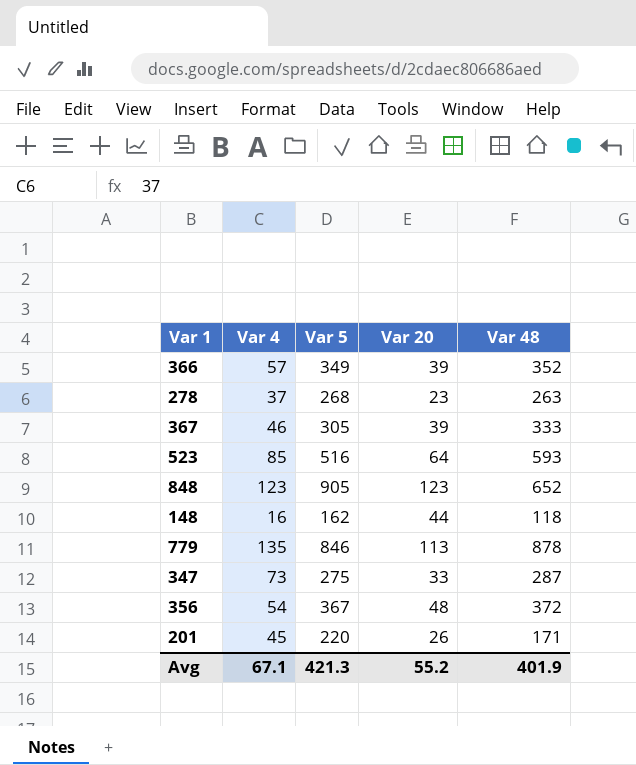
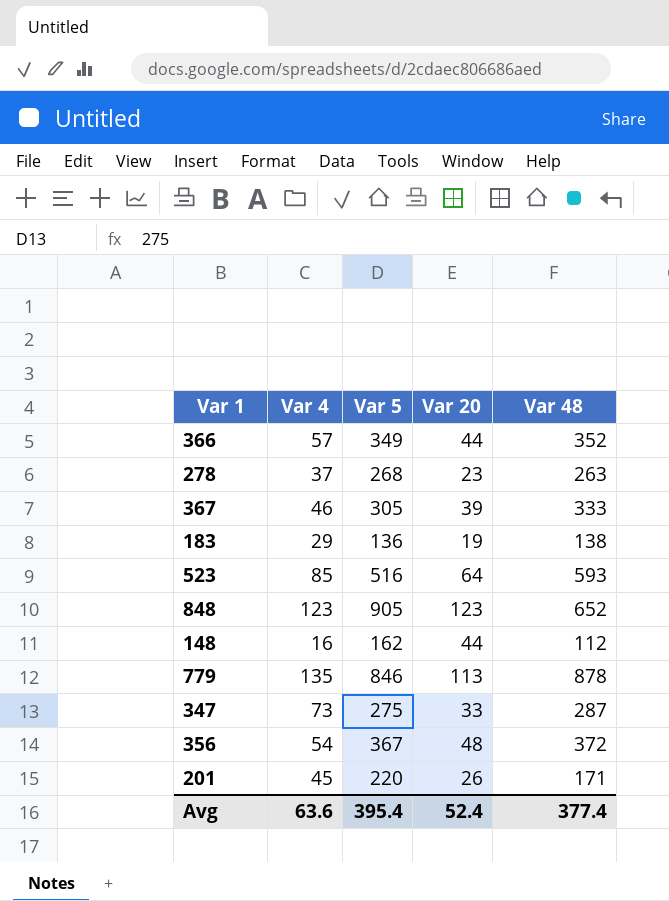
366 | Var 20: 39 -> 44
row 183: none -> 29 | 136 | 19 | 138
148 | Var 48: 118 -> 112
Avg | Var 4: 67.1 -> 63.6
Avg | Var 5: 421.3 -> 395.4
Avg | Var 20: 55.2 -> 52.4
Avg | Var 48: 401.9 -> 377.4

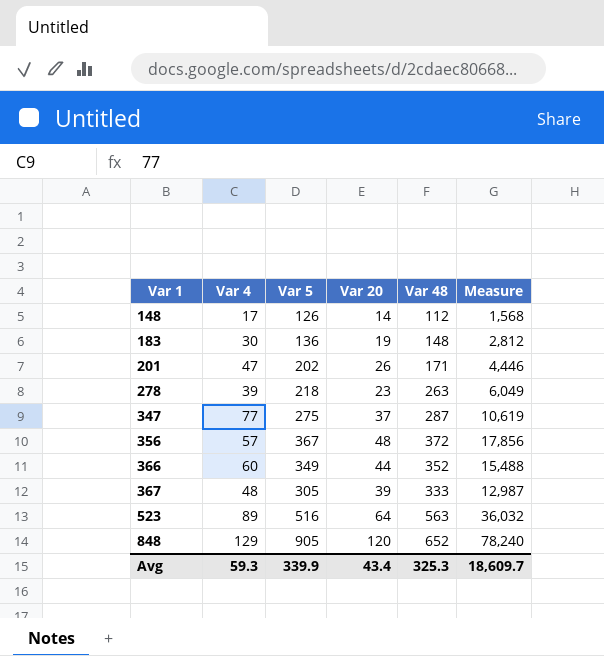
row order: none -> Var 1 ascending
column Measure | formula: none -> [Var 20] * [Var 48]
row 779: 135 | 846 | 113 | 878 -> none
148 | Var 4: 16 -> 17
148 | Var 5: 162 -> 126
148 | Var 20: 44 -> 14
183 | Var 4: 29 -> 30
183 | Var 48: 138 -> 148
201 | Var 4: 45 -> 47
201 | Var 5: 220 -> 202
278 | Var 4: 37 -> 39
278 | Var 5: 268 -> 218
347 | Var 4: 73 -> 77
347 | Var 20: 33 -> 37
356 | Var 4: 54 -> 57
366 | Var 4: 57 -> 60
367 | Var 4: 46 -> 48
523 | Var 4: 85 -> 89
523 | Var 48: 593 -> 563
848 | Var 4: 123 -> 129
848 | Var 20: 123 -> 120
Avg | Var 4: 63.6 -> 59.3
Avg | Var 5: 395.4 -> 339.9
Avg | Var 20: 52.4 -> 43.4
Avg | Var 48: 377.4 -> 325.3

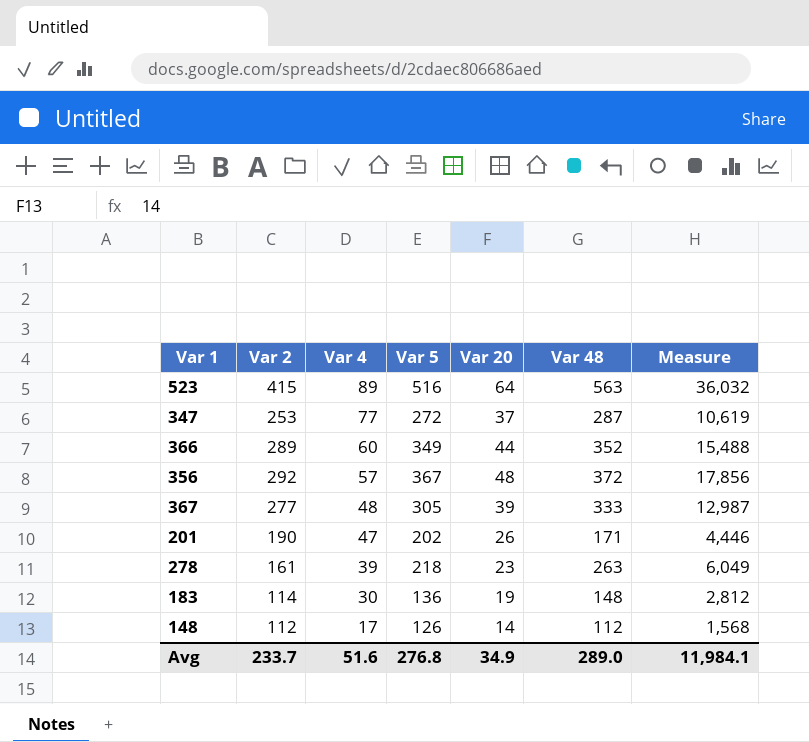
row order: Var 1 ascending -> Var 4 descending
column Var 2 | position: none -> 2
row 848: 129 | 905 | 120 | 652 | 78,240 -> none
347 | Var 5: 275 -> 272
Avg | Var 4: 59.3 -> 51.6
Avg | Var 5: 339.9 -> 276.8
Avg | Var 20: 43.4 -> 34.9
Avg | Var 48: 325.3 -> 289.0
Avg | Measure: 18,609.7 -> 11,984.1

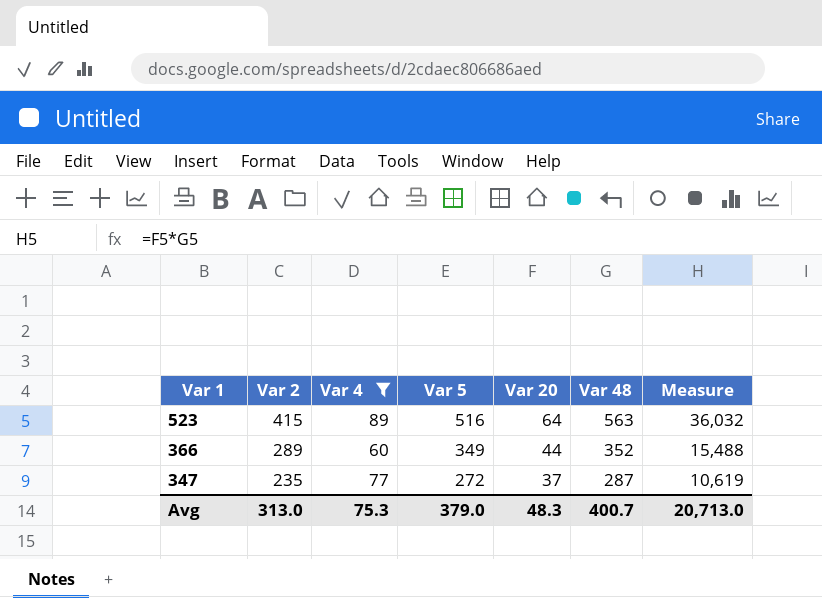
filter: none -> Var 4 >= 60
row order: Var 4 descending -> Var 1 descending
347 | Var 2: 253 -> 235
Avg | Var 2: 233.7 -> 313.0
Avg | Var 4: 51.6 -> 75.3
Avg | Var 5: 276.8 -> 379.0
Avg | Var 20: 34.9 -> 48.3
Avg | Var 48: 289.0 -> 400.7
Avg | Measure: 11,984.1 -> 20,713.0

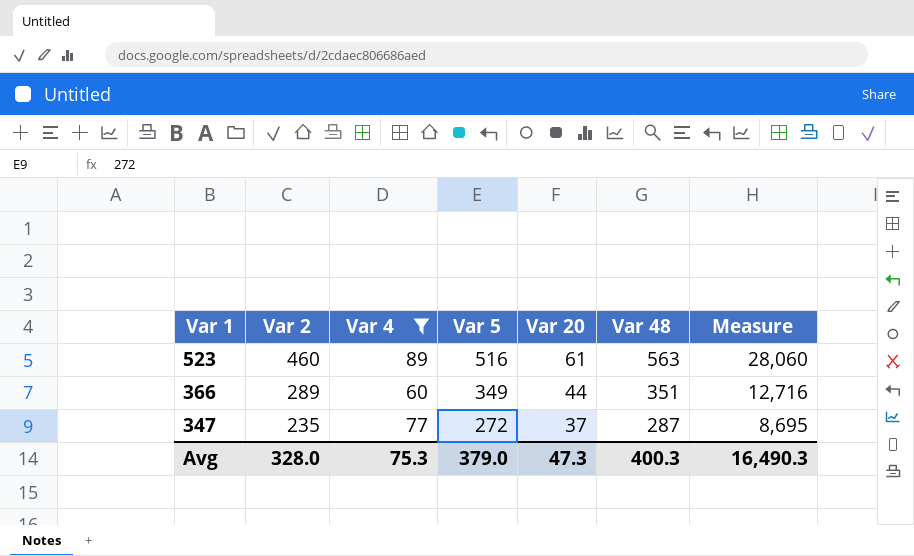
column Measure | formula: [Var 20] * [Var 48] -> [Var 2] * [Var 20]
523 | Var 2: 415 -> 460
523 | Var 20: 64 -> 61
366 | Var 48: 352 -> 351
Avg | Var 2: 313.0 -> 328.0
Avg | Var 20: 48.3 -> 47.3
Avg | Var 48: 400.7 -> 400.3
Avg | Measure: 20,713.0 -> 16,490.3

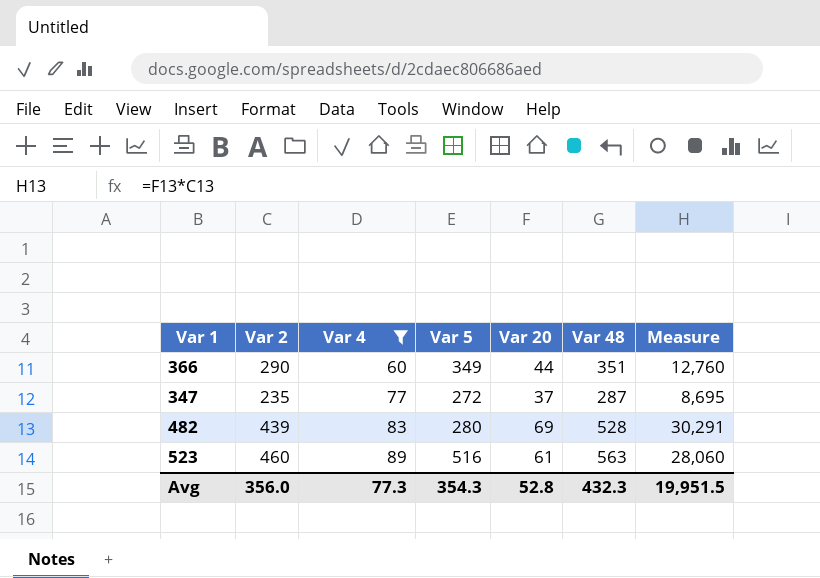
row order: Var 1 descending -> Var 4 ascending
366 | Var 2: 289 -> 290
366 | Measure: 12,716 -> 12,760
row 482: none -> 439 | 83 | 280 | 69 | 528 | 30,291
Avg | Var 2: 328.0 -> 356.0
Avg | Var 4: 75.3 -> 77.3
Avg | Var 5: 379.0 -> 354.3
Avg | Var 20: 47.3 -> 52.8
Avg | Var 48: 400.3 -> 432.3
Avg | Measure: 16,490.3 -> 19,951.5

